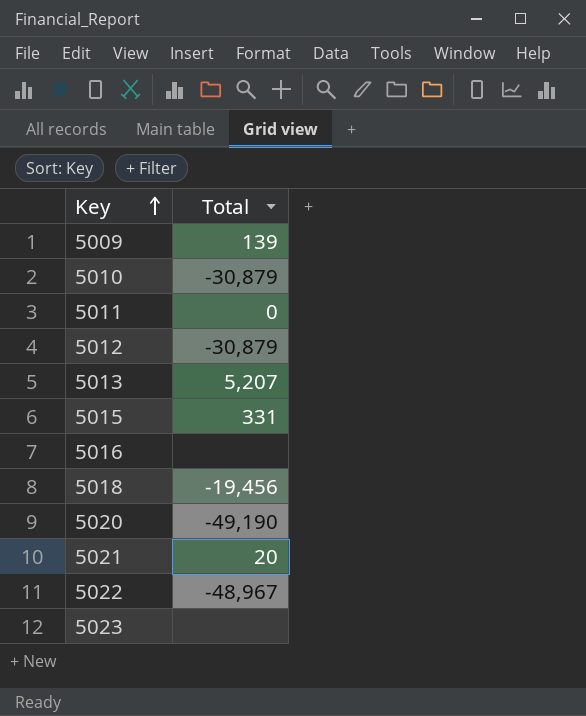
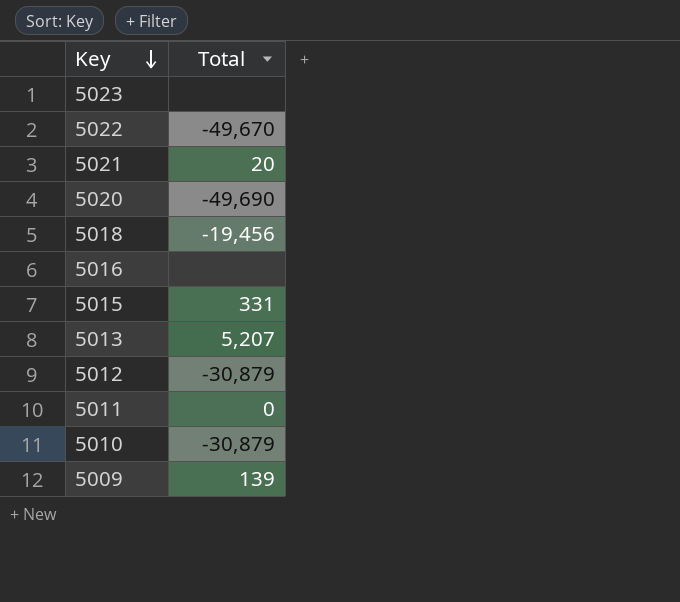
row order: Key ascending -> Key descending
5022 | Total: -48,967 -> -49,670
5020 | Total: -49,190 -> -49,690

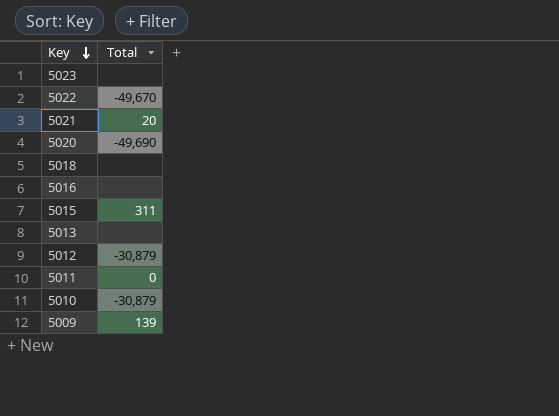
5018 | Total: -19,456 -> none
5015 | Total: 331 -> 311
5013 | Total: 5,207 -> none

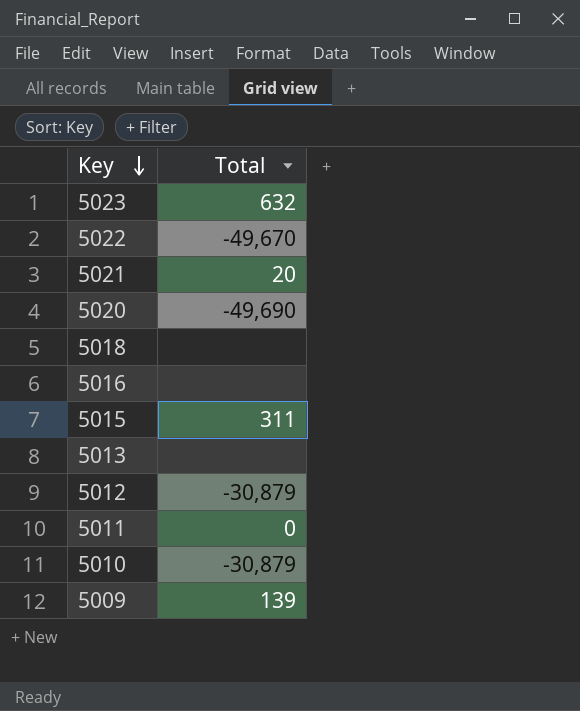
5023 | Total: none -> 632

